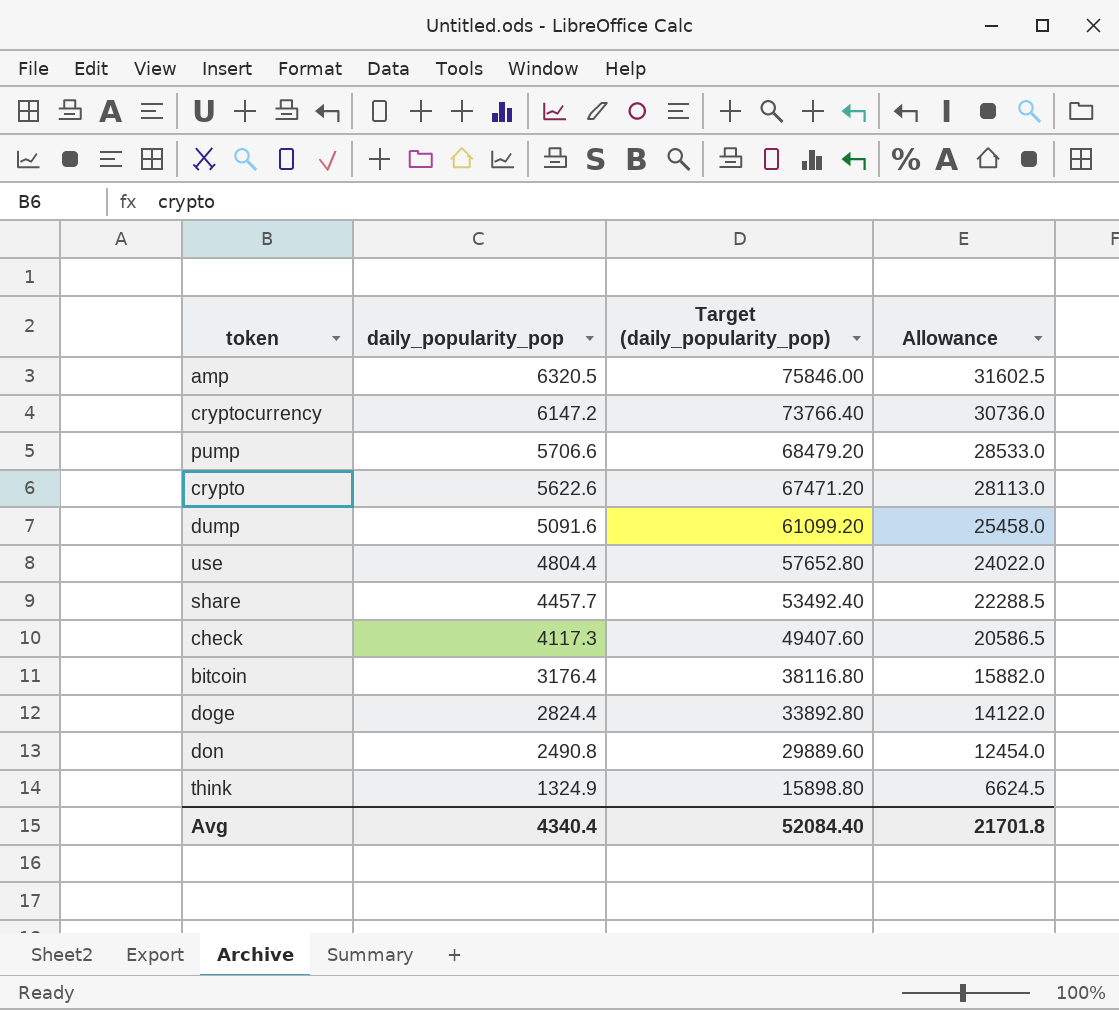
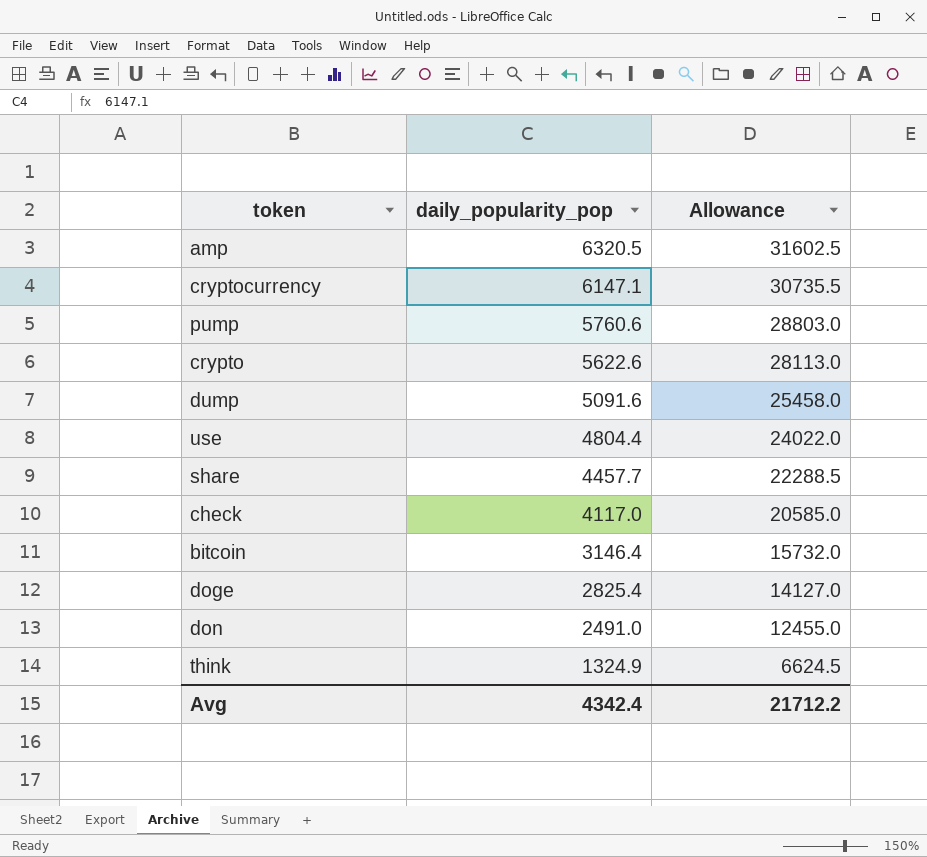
column Target (daily_popularity_pop) | formula: [daily_popularity_pop] * 12 -> none
cryptocurrency | daily_popularity_pop: 6147.2 -> 6147.1
cryptocurrency | Allowance: 30736.0 -> 30735.5
pump | daily_popularity_pop: 5706.6 -> 5760.6
pump | Allowance: 28533.0 -> 28803.0
check | daily_popularity_pop: 4117.3 -> 4117.0
check | Allowance: 20586.5 -> 20585.0
bitcoin | daily_popularity_pop: 3176.4 -> 3146.4
bitcoin | Allowance: 15882.0 -> 15732.0
doge | daily_popularity_pop: 2824.4 -> 2825.4
doge | Allowance: 14122.0 -> 14127.0
don | daily_popularity_pop: 2490.8 -> 2491.0
don | Allowance: 12454.0 -> 12455.0
Avg | daily_popularity_pop: 4340.4 -> 4342.4
Avg | Allowance: 21701.8 -> 21712.2

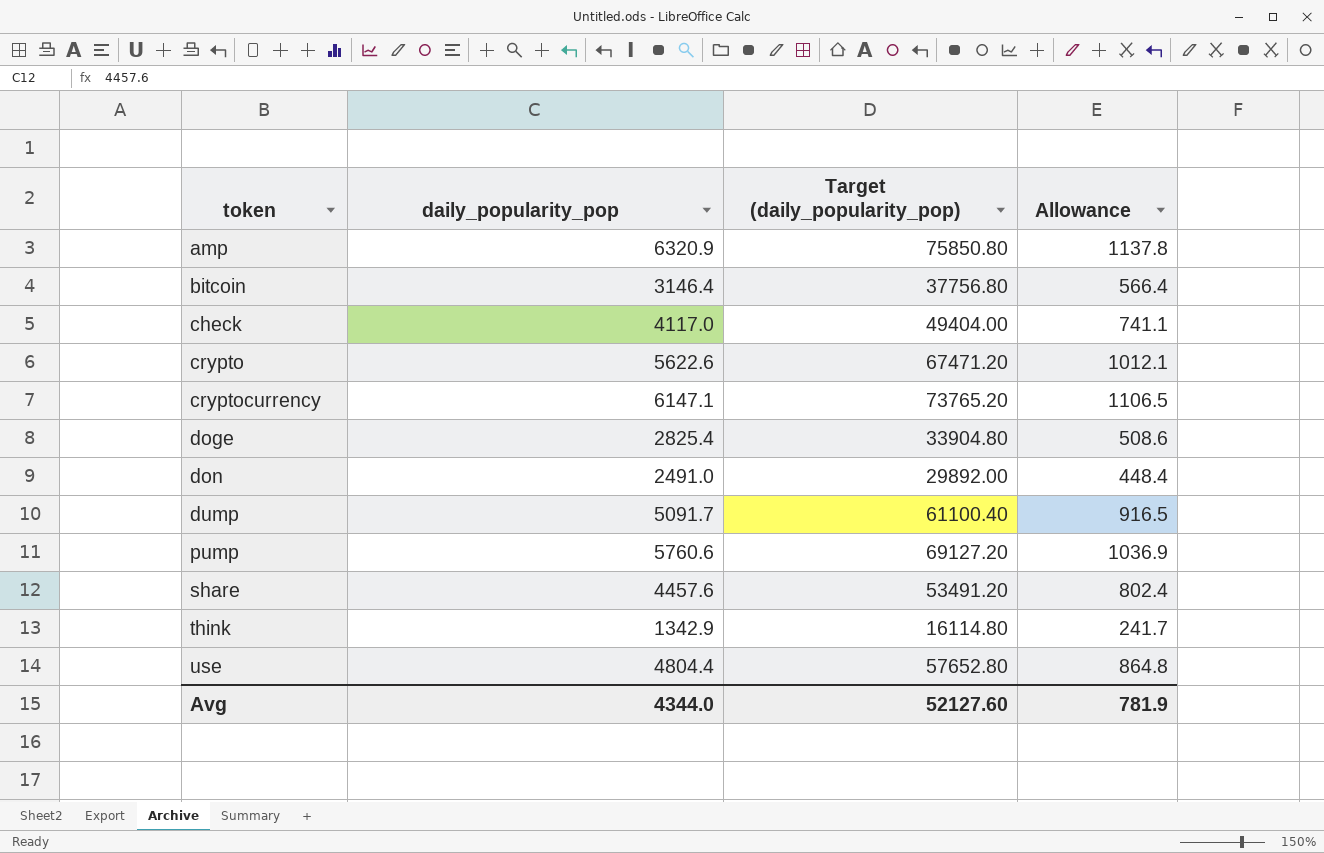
row order: daily_popularity_pop descending -> token ascending
column Target (daily_popularity_pop) | formula: none -> [daily_popularity_pop] * 12
column Allowance | formula: [daily_popularity_pop] * 5 -> [daily_popularity_pop] * 0.18
amp | daily_popularity_pop: 6320.5 -> 6320.9
dump | daily_popularity_pop: 5091.6 -> 5091.7
share | daily_popularity_pop: 4457.7 -> 4457.6
think | daily_popularity_pop: 1324.9 -> 1342.9
Avg | daily_popularity_pop: 4342.4 -> 4344.0
Avg | Allowance: 21712.2 -> 781.9

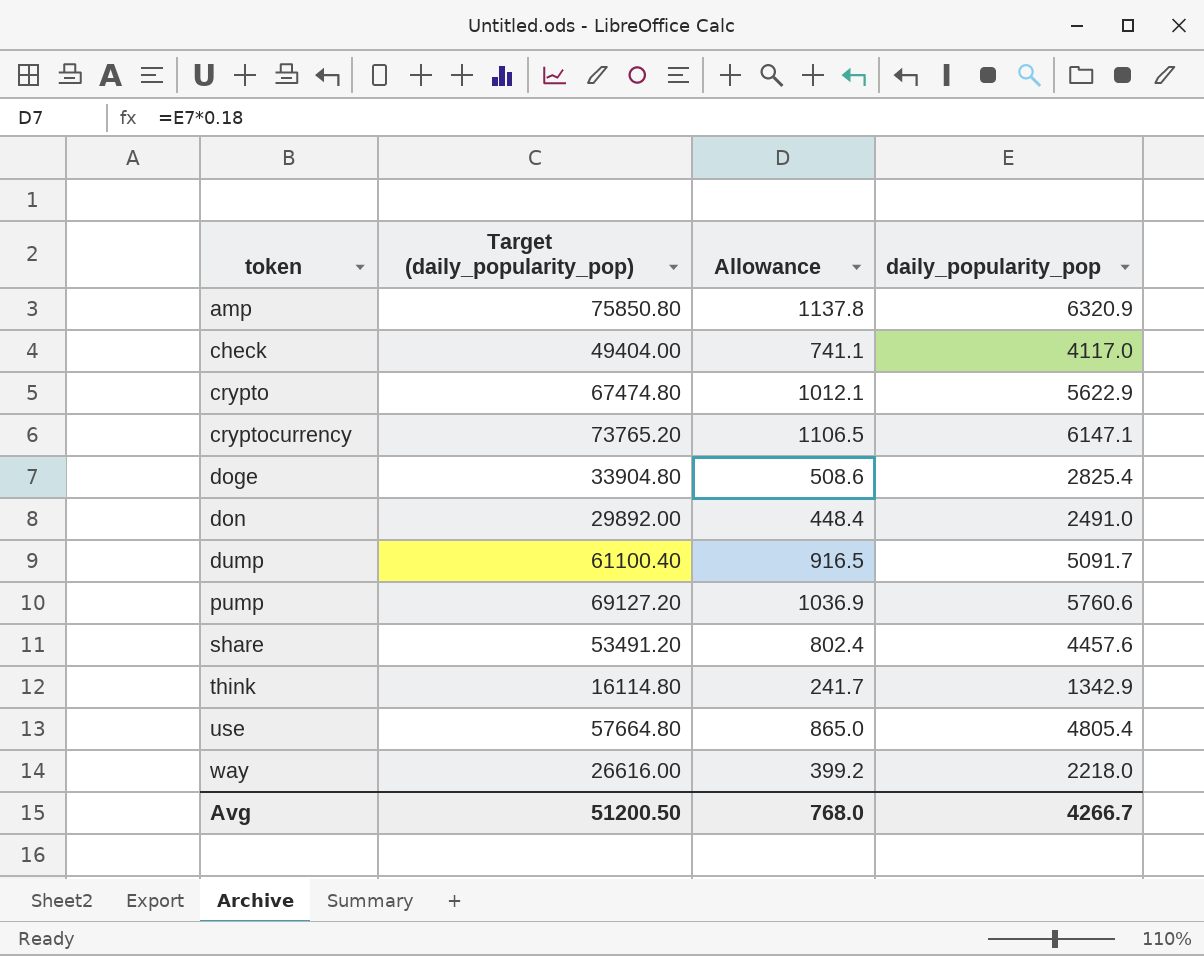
column daily_popularity_pop | position: 2 -> 4
row bitcoin: 3146.4 | 37756.80 | 566.4 -> none
crypto | Target (daily_popularity_pop): 67471.20 -> 67474.80
crypto | daily_popularity_pop: 5622.6 -> 5622.9
use | Target (daily_popularity_pop): 57652.80 -> 57664.80
use | Allowance: 864.8 -> 865.0
use | daily_popularity_pop: 4804.4 -> 4805.4
row way: none -> 26616.00 | 399.2 | 2218.0
Avg | Target (daily_popularity_pop): 52127.60 -> 51200.50
Avg | Allowance: 781.9 -> 768.0
Avg | daily_popularity_pop: 4344.0 -> 4266.7

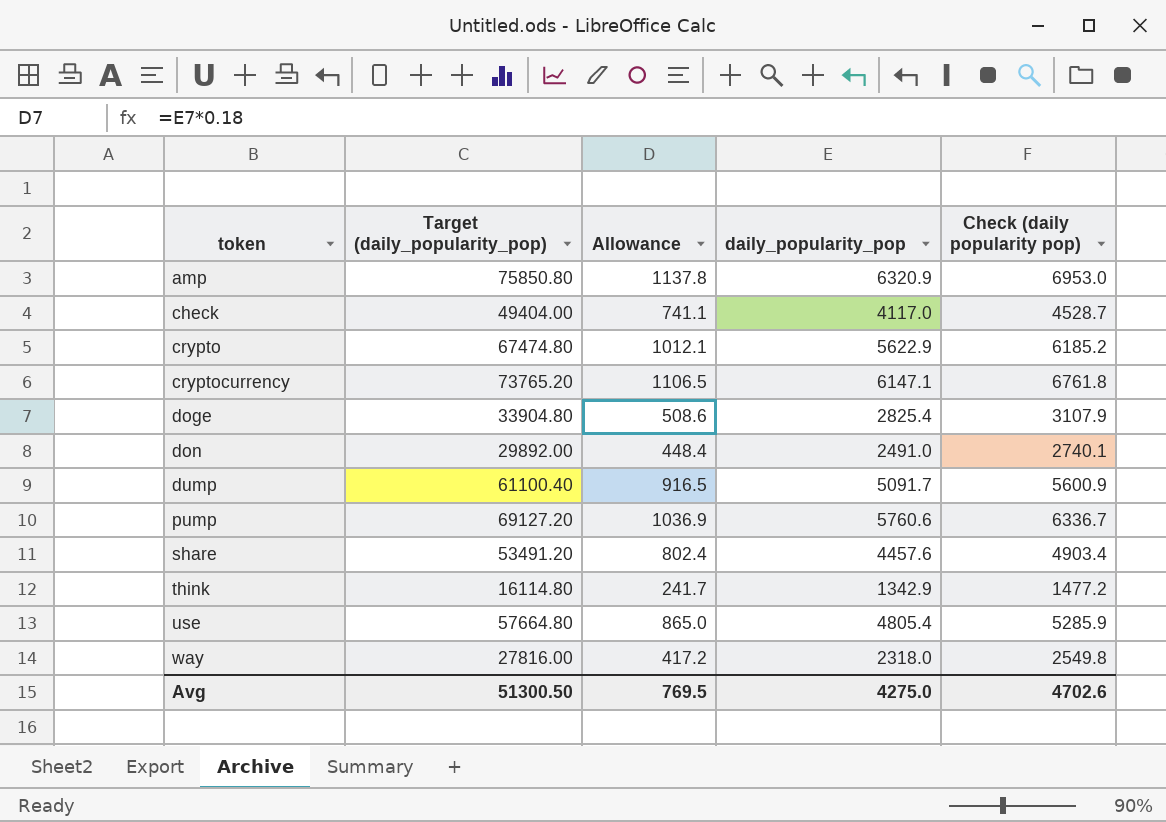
column Check (daily popularity pop) | formula: none -> [daily_popularity_pop] * 1.1
way | Target (daily_popularity_pop): 26616.00 -> 27816.00
way | Allowance: 399.2 -> 417.2
way | daily_popularity_pop: 2218.0 -> 2318.0
Avg | Target (daily_popularity_pop): 51200.50 -> 51300.50
Avg | Allowance: 768.0 -> 769.5
Avg | daily_popularity_pop: 4266.7 -> 4275.0

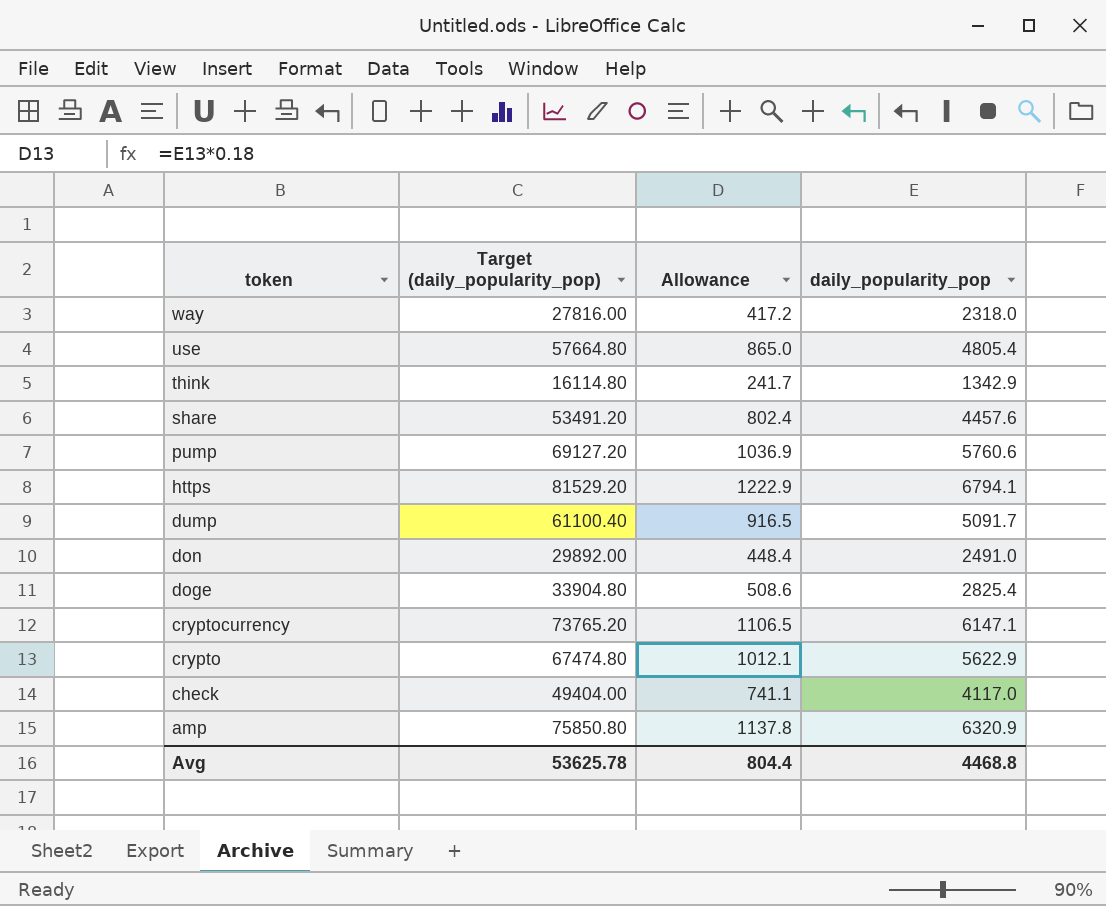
row order: token ascending -> token descending
column Check (daily popularity pop) | formula: [daily_popularity_pop] * 1.1 -> none
row https: none -> 81529.20 | 1222.9 | 6794.1
Avg | Target (daily_popularity_pop): 51300.50 -> 53625.78
Avg | Allowance: 769.5 -> 804.4
Avg | daily_popularity_pop: 4275.0 -> 4468.8

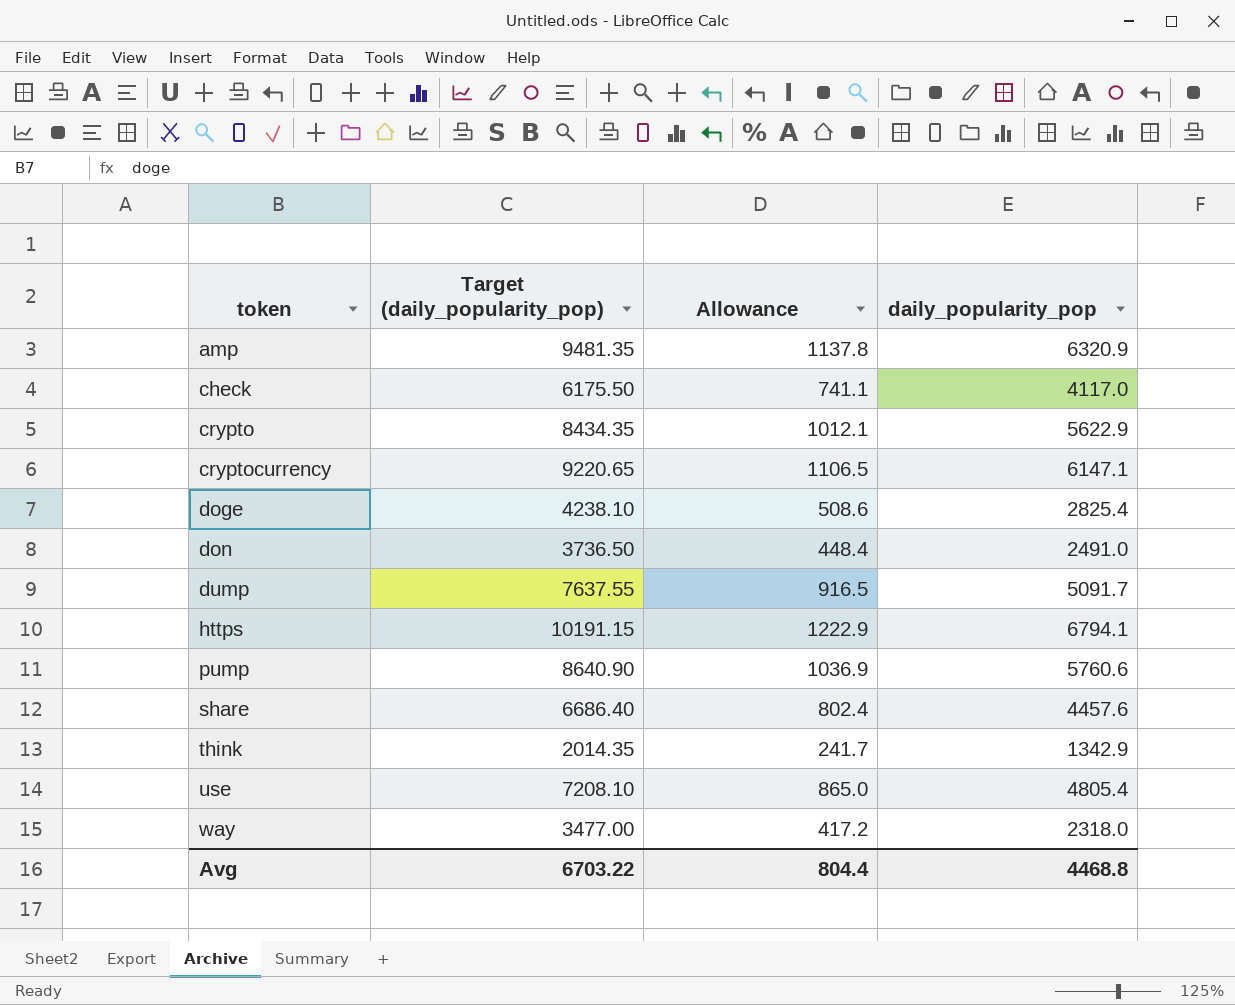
row order: token descending -> token ascending
column Target (daily_popularity_pop) | formula: [daily_popularity_pop] * 12 -> [daily_popularity_pop] * 1.5
Avg | Target (daily_popularity_pop): 53625.78 -> 6703.22

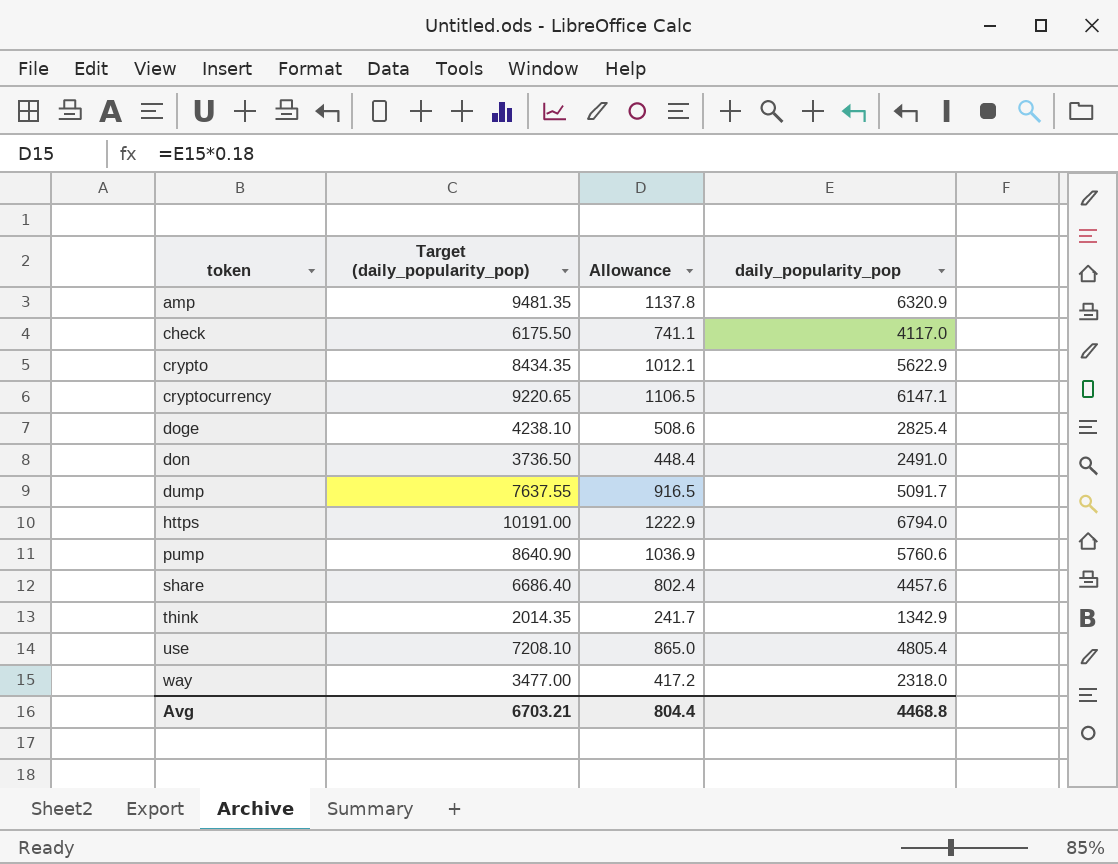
https | Target (daily_popularity_pop): 10191.15 -> 10191.00
https | daily_popularity_pop: 6794.1 -> 6794.0
Avg | Target (daily_popularity_pop): 6703.22 -> 6703.21

